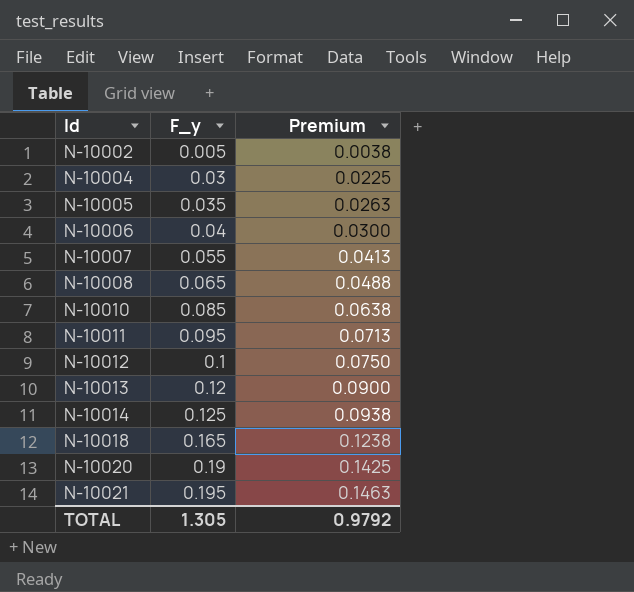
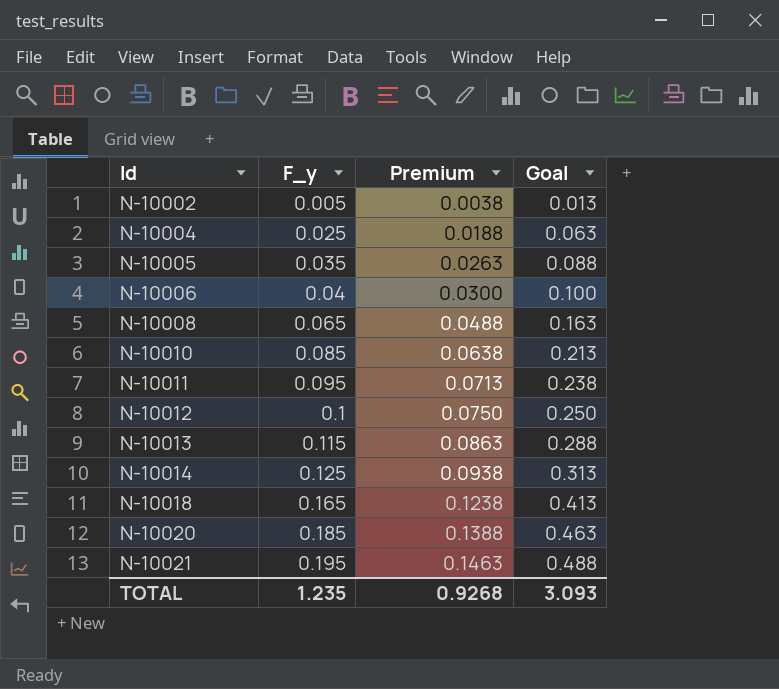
column Goal | formula: none -> [F_y] * 2.5
row N-10007: 0.055 | 0.0413 -> none
N-10004 | F_y: 0.03 -> 0.025
N-10004 | Premium: 0.0225 -> 0.0188
N-10013 | F_y: 0.12 -> 0.115
N-10013 | Premium: 0.0900 -> 0.0863
N-10020 | F_y: 0.19 -> 0.185
N-10020 | Premium: 0.1425 -> 0.1388
TOTAL | F_y: 1.305 -> 1.235
TOTAL | Premium: 0.9792 -> 0.9268

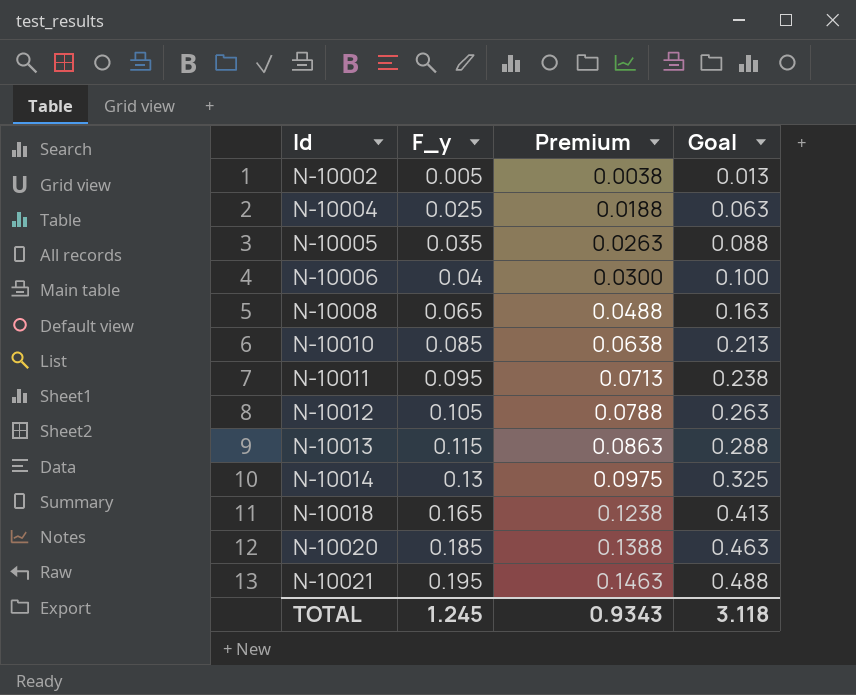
N-10012 | F_y: 0.1 -> 0.105
N-10012 | Premium: 0.0750 -> 0.0788
N-10012 | Goal: 0.250 -> 0.263
N-10014 | F_y: 0.125 -> 0.13
N-10014 | Premium: 0.0938 -> 0.0975
N-10014 | Goal: 0.313 -> 0.325
TOTAL | F_y: 1.235 -> 1.245
TOTAL | Premium: 0.9268 -> 0.9343
TOTAL | Goal: 3.093 -> 3.118

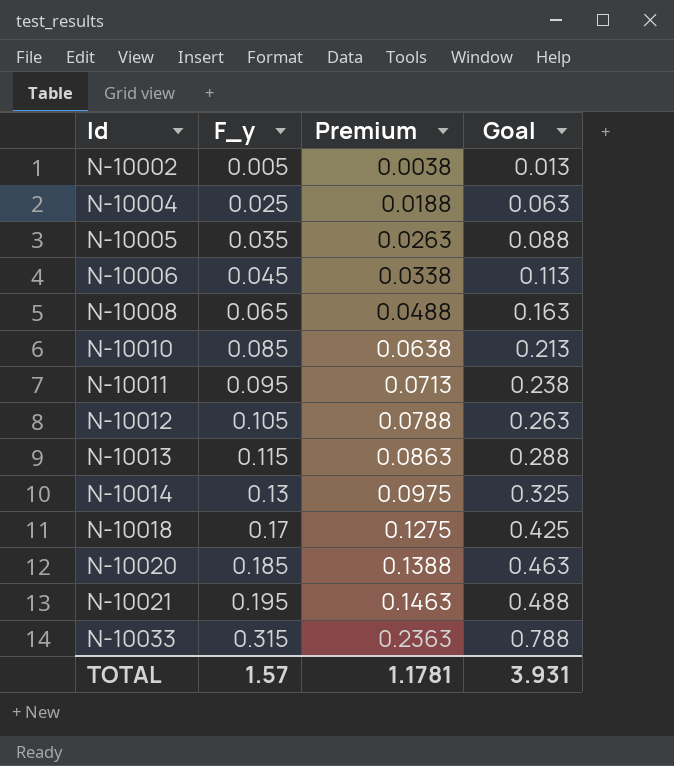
N-10006 | F_y: 0.04 -> 0.045
N-10006 | Premium: 0.0300 -> 0.0338
N-10006 | Goal: 0.100 -> 0.113
N-10018 | F_y: 0.165 -> 0.17
N-10018 | Premium: 0.1238 -> 0.1275
N-10018 | Goal: 0.413 -> 0.425
row N-10033: none -> 0.315 | 0.2363 | 0.788
TOTAL | F_y: 1.245 -> 1.57
TOTAL | Premium: 0.9343 -> 1.1781
TOTAL | Goal: 3.118 -> 3.931

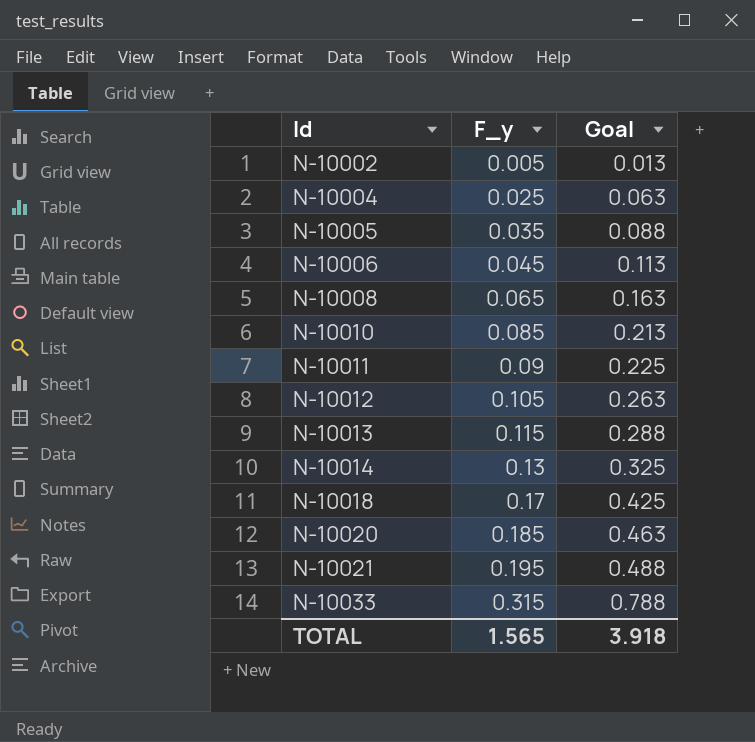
column Premium | formula: [F_y] * 0.75 -> none
N-10011 | F_y: 0.095 -> 0.09
N-10011 | Goal: 0.238 -> 0.225
TOTAL | F_y: 1.57 -> 1.565
TOTAL | Goal: 3.931 -> 3.918

